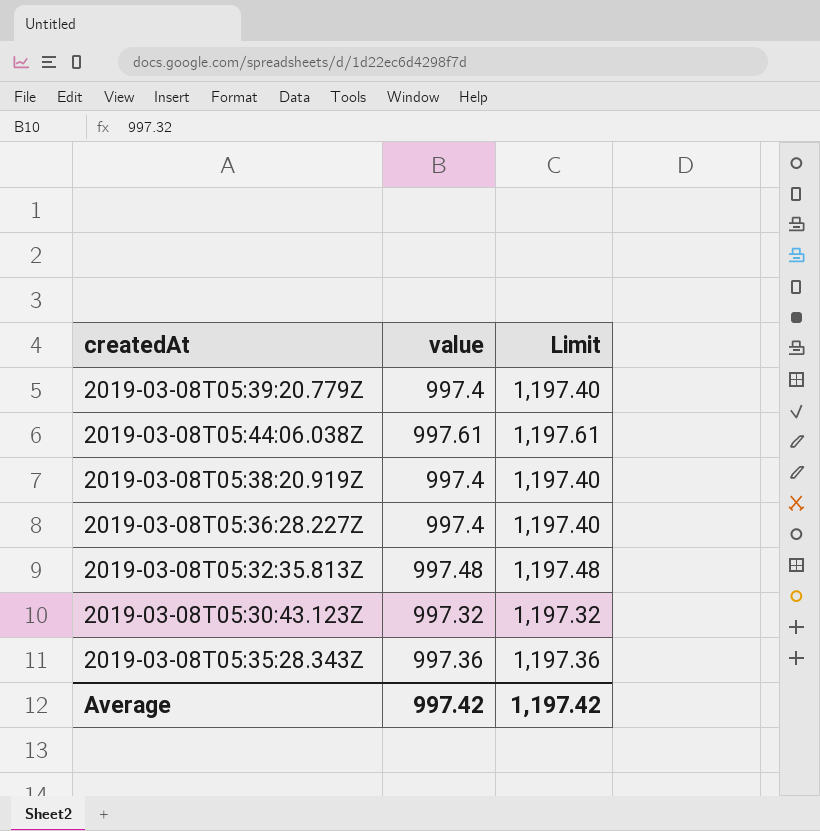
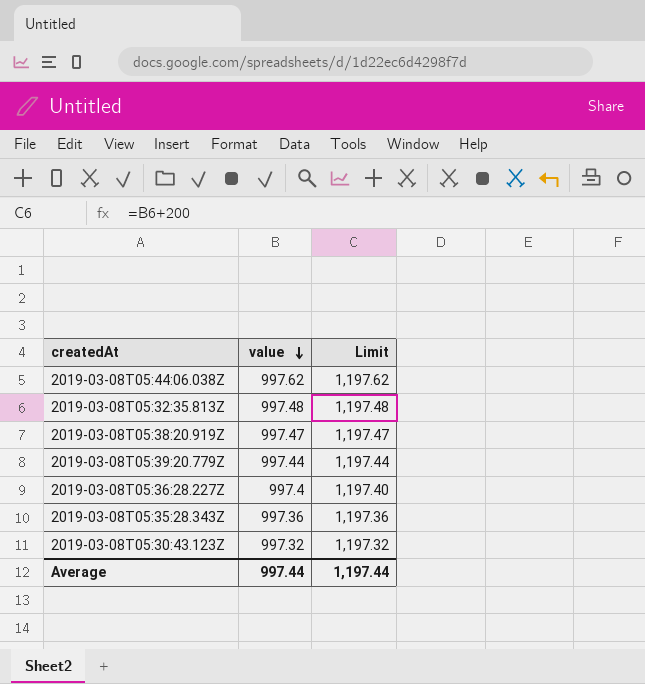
row order: none -> value descending
2019-03-08T05:44:06.038Z | value: 997.61 -> 997.62
2019-03-08T05:44:06.038Z | Limit: 1,197.61 -> 1,197.62
2019-03-08T05:38:20.919Z | value: 997.4 -> 997.47
2019-03-08T05:38:20.919Z | Limit: 1,197.40 -> 1,197.47
2019-03-08T05:39:20.779Z | value: 997.4 -> 997.44
2019-03-08T05:39:20.779Z | Limit: 1,197.40 -> 1,197.44
Average | value: 997.42 -> 997.44
Average | Limit: 1,197.42 -> 1,197.44

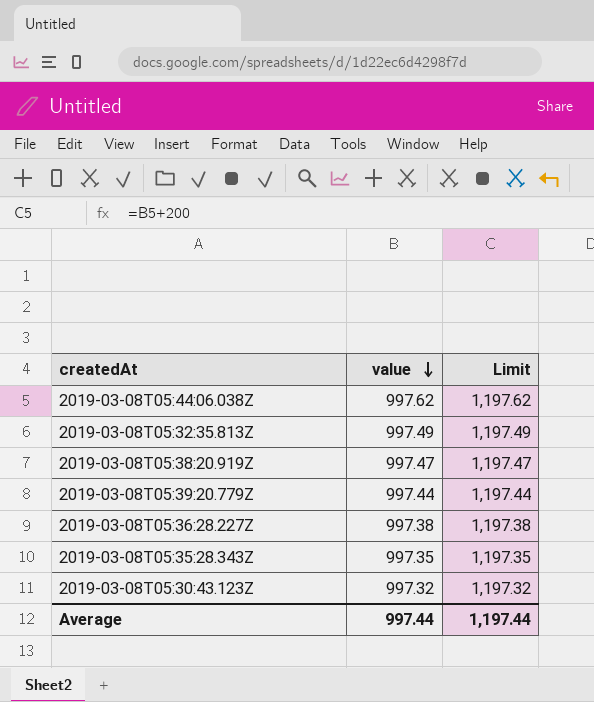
2019-03-08T05:32:35.813Z | value: 997.48 -> 997.49
2019-03-08T05:32:35.813Z | Limit: 1,197.48 -> 1,197.49
2019-03-08T05:36:28.227Z | value: 997.4 -> 997.38
2019-03-08T05:36:28.227Z | Limit: 1,197.40 -> 1,197.38
2019-03-08T05:35:28.343Z | value: 997.36 -> 997.35
2019-03-08T05:35:28.343Z | Limit: 1,197.36 -> 1,197.35

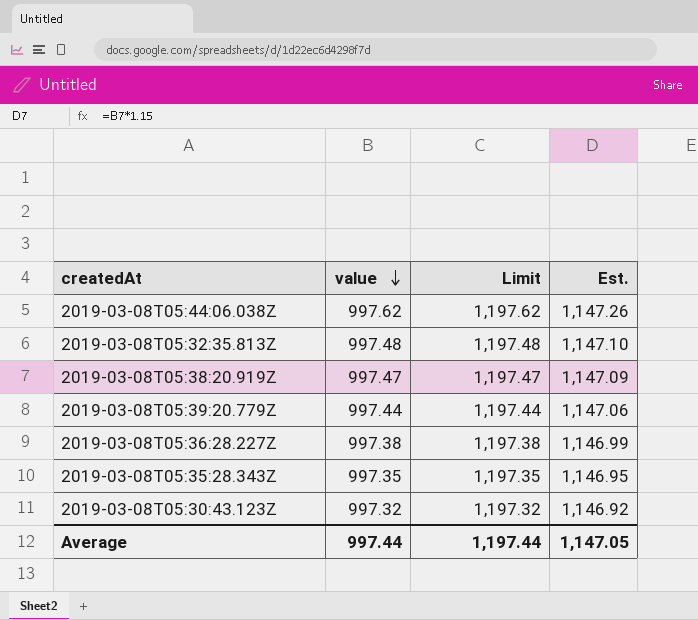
column Est. | formula: none -> [value] * 1.15
2019-03-08T05:32:35.813Z | value: 997.49 -> 997.48
2019-03-08T05:32:35.813Z | Limit: 1,197.49 -> 1,197.48

